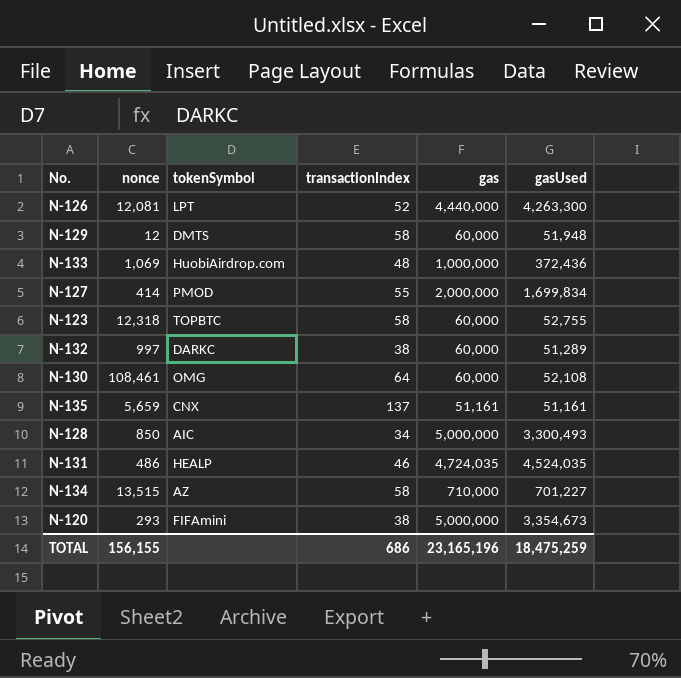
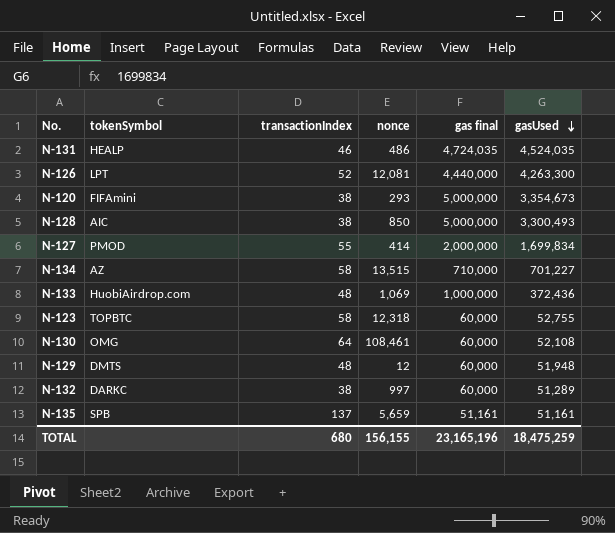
row order: none -> gasUsed descending
column nonce | position: 2 -> 4
column name: gas -> gas final
N-128 | transactionIndex: 34 -> 38
N-129 | transactionIndex: 58 -> 48
N-135 | tokenSymbol: CNX -> SPB
TOTAL | transactionIndex: 686 -> 680

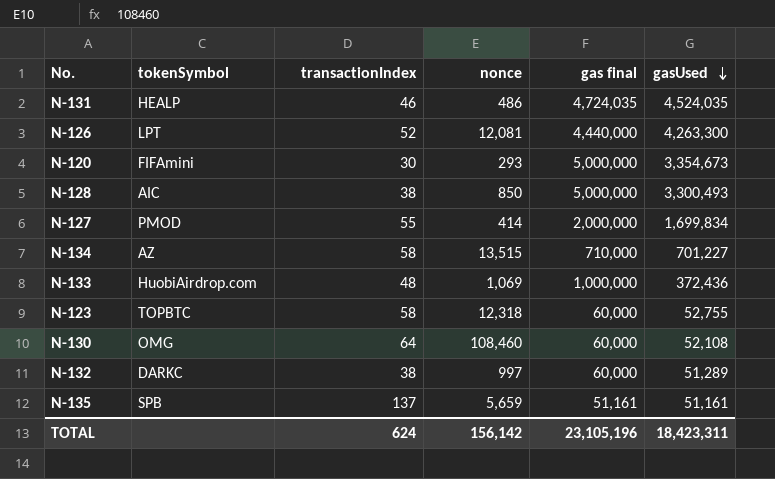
row N-129: DMTS | 48 | 12 | 60,000 | 51,948 -> none
N-120 | transactionIndex: 38 -> 30
N-130 | nonce: 108,461 -> 108,460
TOTAL | transactionIndex: 680 -> 624
TOTAL | nonce: 156,155 -> 156,142
TOTAL | gas final: 23,165,196 -> 23,105,196
TOTAL | gasUsed: 18,475,259 -> 18,423,311

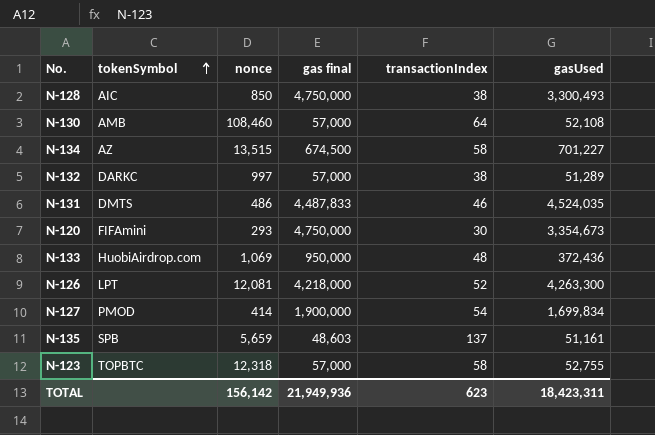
row order: gasUsed descending -> tokenSymbol ascending
column transactionIndex | position: 3 -> 5
N-128 | gas final: 5,000,000 -> 4,750,000
N-130 | tokenSymbol: OMG -> AMB
N-130 | gas final: 60,000 -> 57,000
N-134 | gas final: 710,000 -> 674,500
N-132 | gas final: 60,000 -> 57,000
N-131 | tokenSymbol: HEALP -> DMTS
N-131 | gas final: 4,724,035 -> 4,487,833
N-120 | gas final: 5,000,000 -> 4,750,000
N-133 | gas final: 1,000,000 -> 950,000
N-126 | gas final: 4,440,000 -> 4,218,000
N-127 | gas final: 2,000,000 -> 1,900,000
N-127 | transactionIndex: 55 -> 54
N-135 | gas final: 51,161 -> 48,603
N-123 | gas final: 60,000 -> 57,000
TOTAL | gas final: 23,105,196 -> 21,949,936
TOTAL | transactionIndex: 624 -> 623

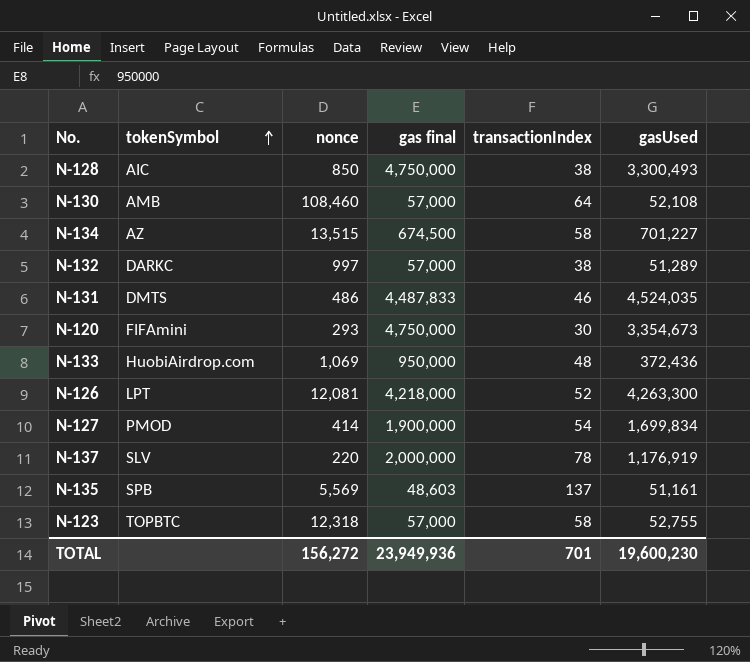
row N-137: none -> SLV | 220 | 2,000,000 | 78 | 1,176,919
N-135 | nonce: 5,659 -> 5,569
TOTAL | nonce: 156,142 -> 156,272
TOTAL | gas final: 21,949,936 -> 23,949,936
TOTAL | transactionIndex: 623 -> 701
TOTAL | gasUsed: 18,423,311 -> 19,600,230

